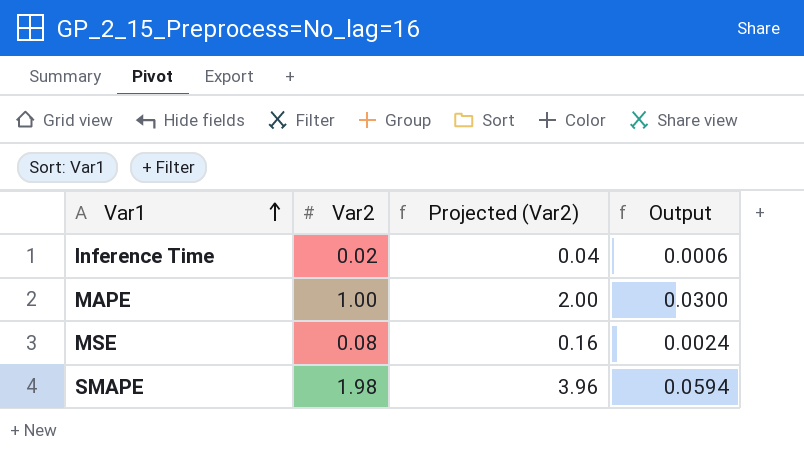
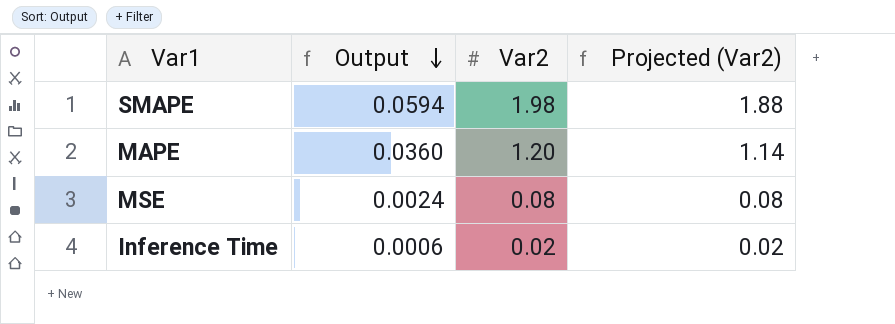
row order: Var1 ascending -> Output descending
column Output | position: 4 -> 2
column Projected (Var2) | formula: [Var2] * 2 -> [Var2] * 0.95
MAPE | Output: 0.0300 -> 0.0360
MAPE | Var2: 1.00 -> 1.20

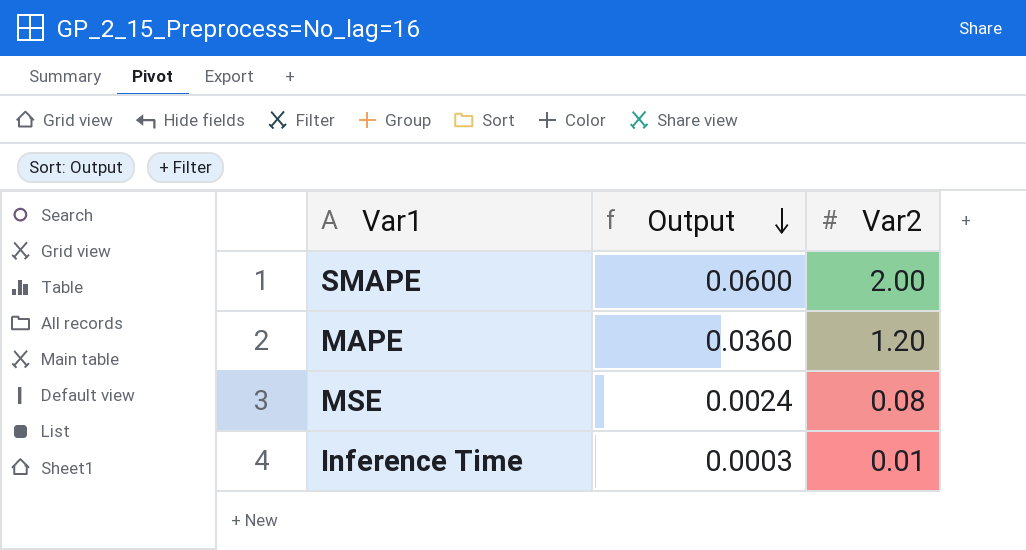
column Projected (Var2) | formula: [Var2] * 0.95 -> none
SMAPE | Output: 0.0594 -> 0.0600
SMAPE | Var2: 1.98 -> 2.00
Inference Time | Output: 0.0006 -> 0.0003
Inference Time | Var2: 0.02 -> 0.01

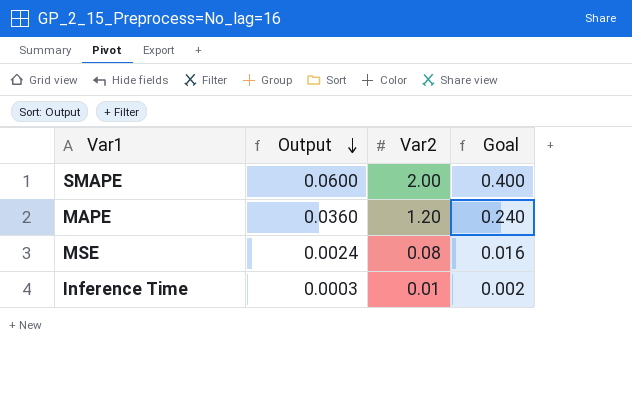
column Goal | formula: none -> [Var2] * 0.2

